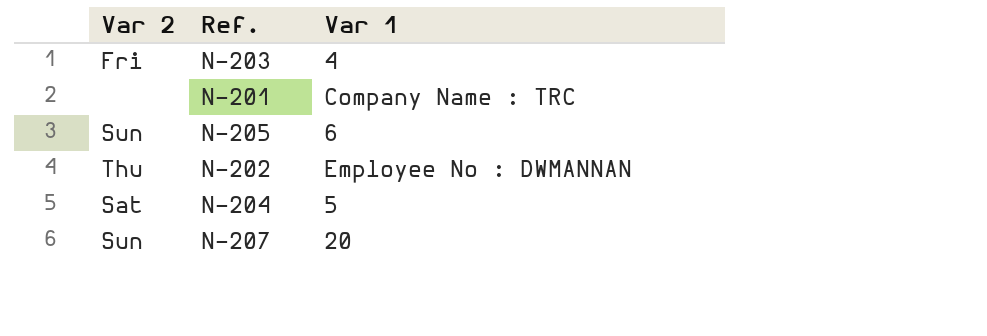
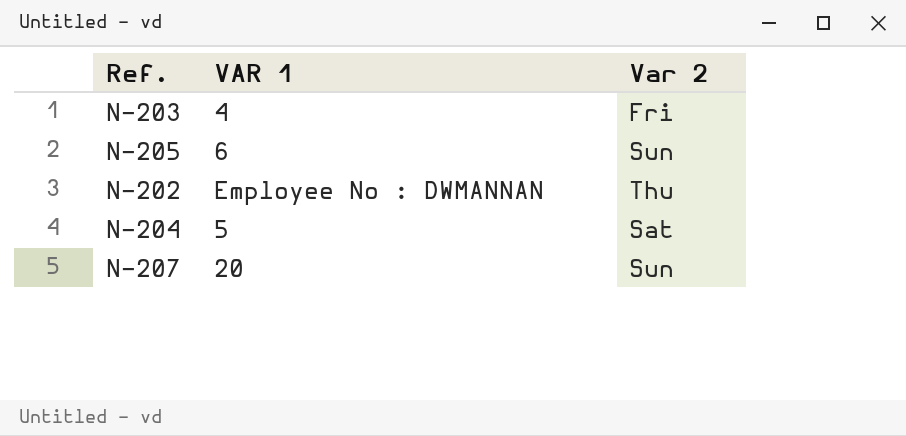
column name: Var 1 -> VAR 1
column Var 2 | position: 1 -> 3
row N-201: none | Company Name : TRC -> none

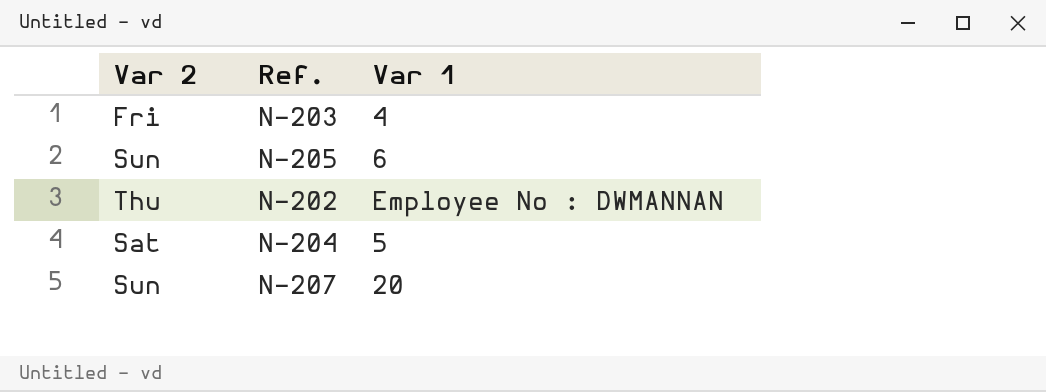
column Var 2 | position: 3 -> 1
column name: VAR 1 -> Var 1

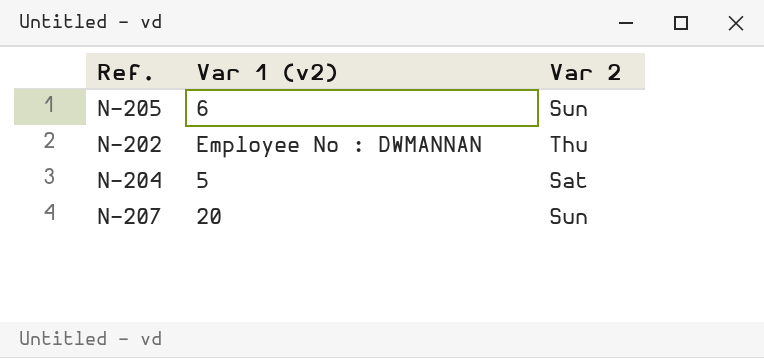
column name: Var 1 -> Var 1 (v2)
column Var 2 | position: 1 -> 3
row N-203: Fri | 4 -> none

